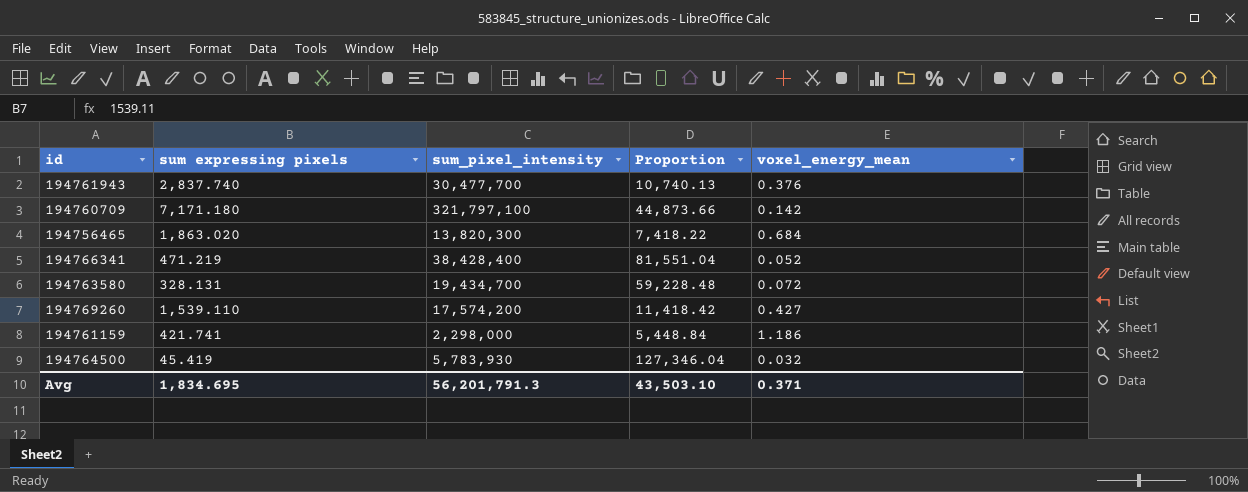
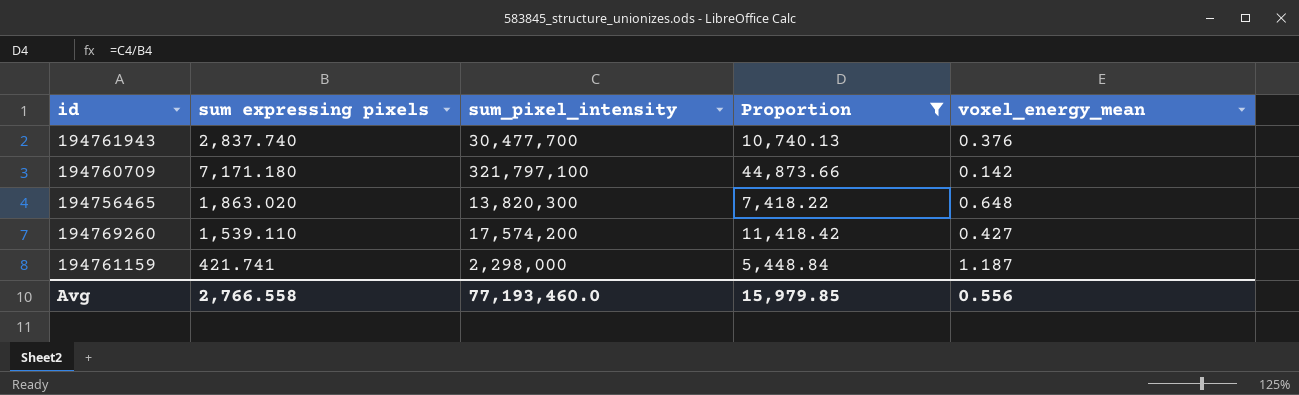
filter: none -> Proportion <= 44,873.66
194756465 | voxel_energy_mean: 0.684 -> 0.648
194761159 | voxel_energy_mean: 1.186 -> 1.187
Avg | sum expressing pixels: 1,834.695 -> 2,766.558
Avg | sum_pixel_intensity: 56,201,791.3 -> 77,193,460.0
Avg | Proportion: 43,503.10 -> 15,979.85
Avg | voxel_energy_mean: 0.371 -> 0.556

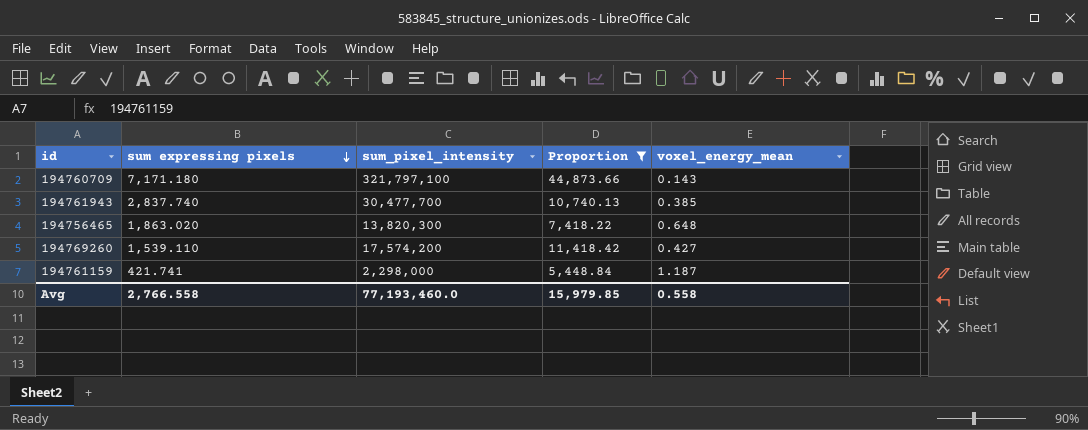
row order: none -> sum expressing pixels descending
194760709 | voxel_energy_mean: 0.142 -> 0.143
194761943 | voxel_energy_mean: 0.376 -> 0.385
Avg | voxel_energy_mean: 0.556 -> 0.558

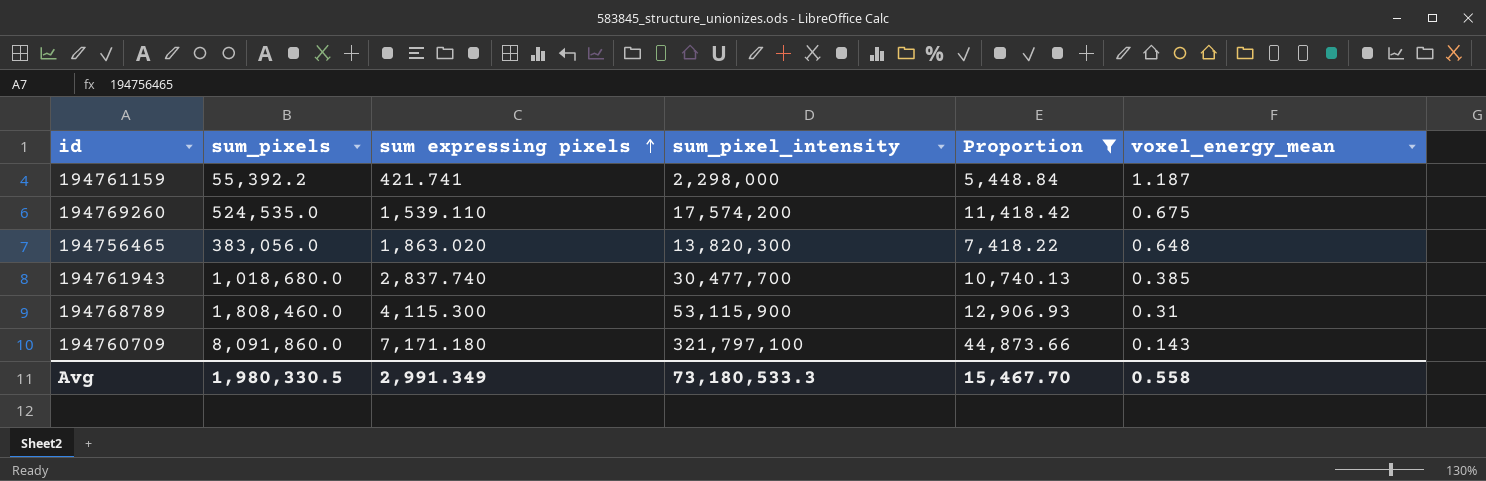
row order: sum expressing pixels descending -> sum expressing pixels ascending
column sum_pixels | position: none -> 2
194769260 | voxel_energy_mean: 0.427 -> 0.675
row 194768789: none -> 1,808,460.0 | 4,115.300 | 53,115,900 | 12,906.93 | 0.31
Avg | sum expressing pixels: 2,766.558 -> 2,991.349
Avg | sum_pixel_intensity: 77,193,460.0 -> 73,180,533.3
Avg | Proportion: 15,979.85 -> 15,467.70

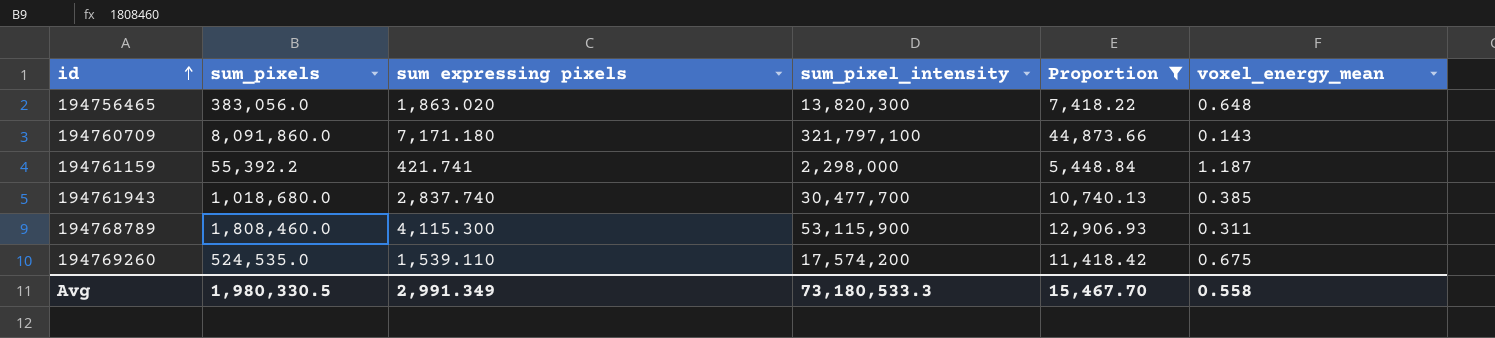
row order: sum expressing pixels ascending -> id ascending
194768789 | voxel_energy_mean: 0.31 -> 0.311

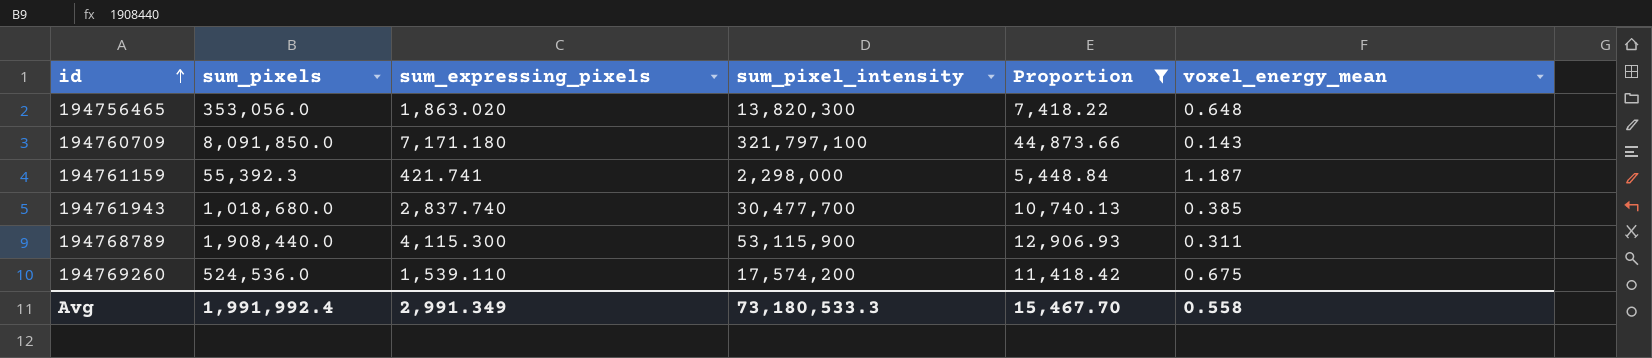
column name: sum expressing pixels -> sum_expressing_pixels
194756465 | sum_pixels: 383,056.0 -> 353,056.0
194760709 | sum_pixels: 8,091,860.0 -> 8,091,850.0
194761159 | sum_pixels: 55,392.2 -> 55,392.3
194768789 | sum_pixels: 1,808,460.0 -> 1,908,440.0
194769260 | sum_pixels: 524,535.0 -> 524,536.0
Avg | sum_pixels: 1,980,330.5 -> 1,991,992.4

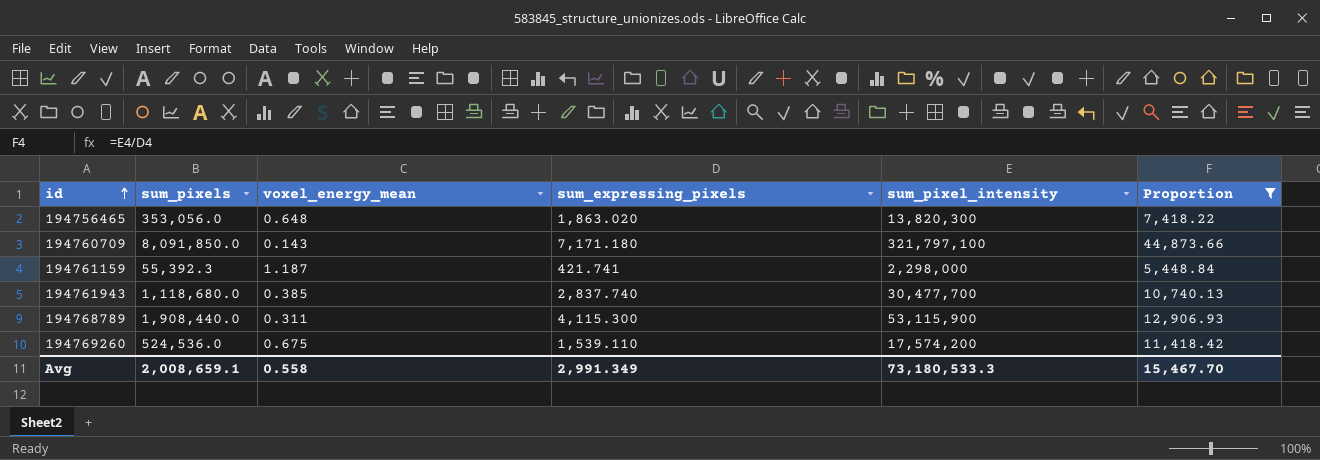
column voxel_energy_mean | position: 6 -> 3
194761943 | sum_pixels: 1,018,680.0 -> 1,118,680.0
Avg | sum_pixels: 1,991,992.4 -> 2,008,659.1

